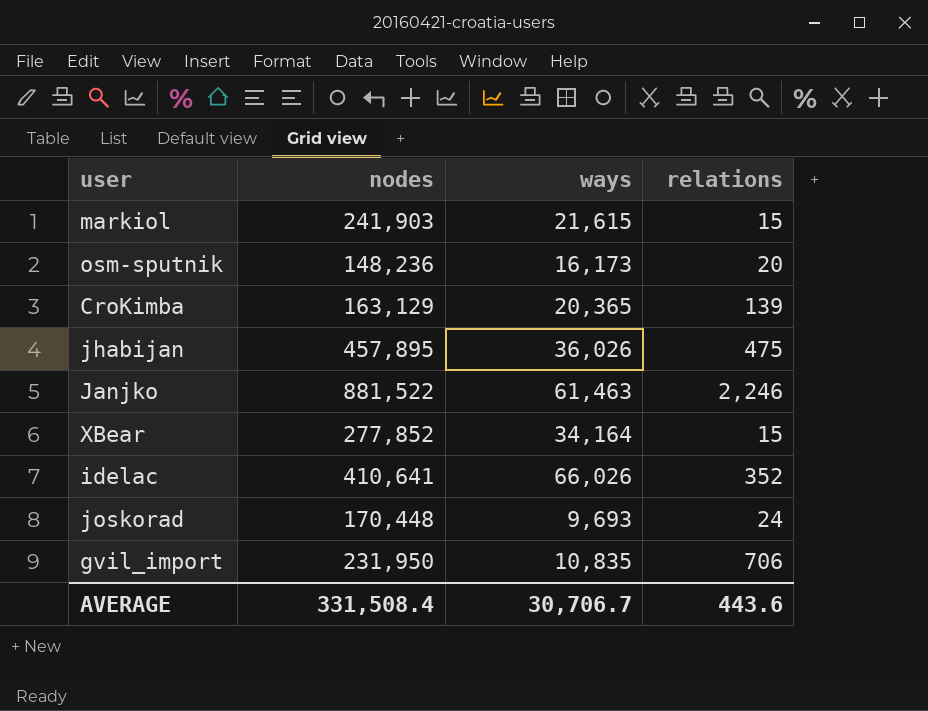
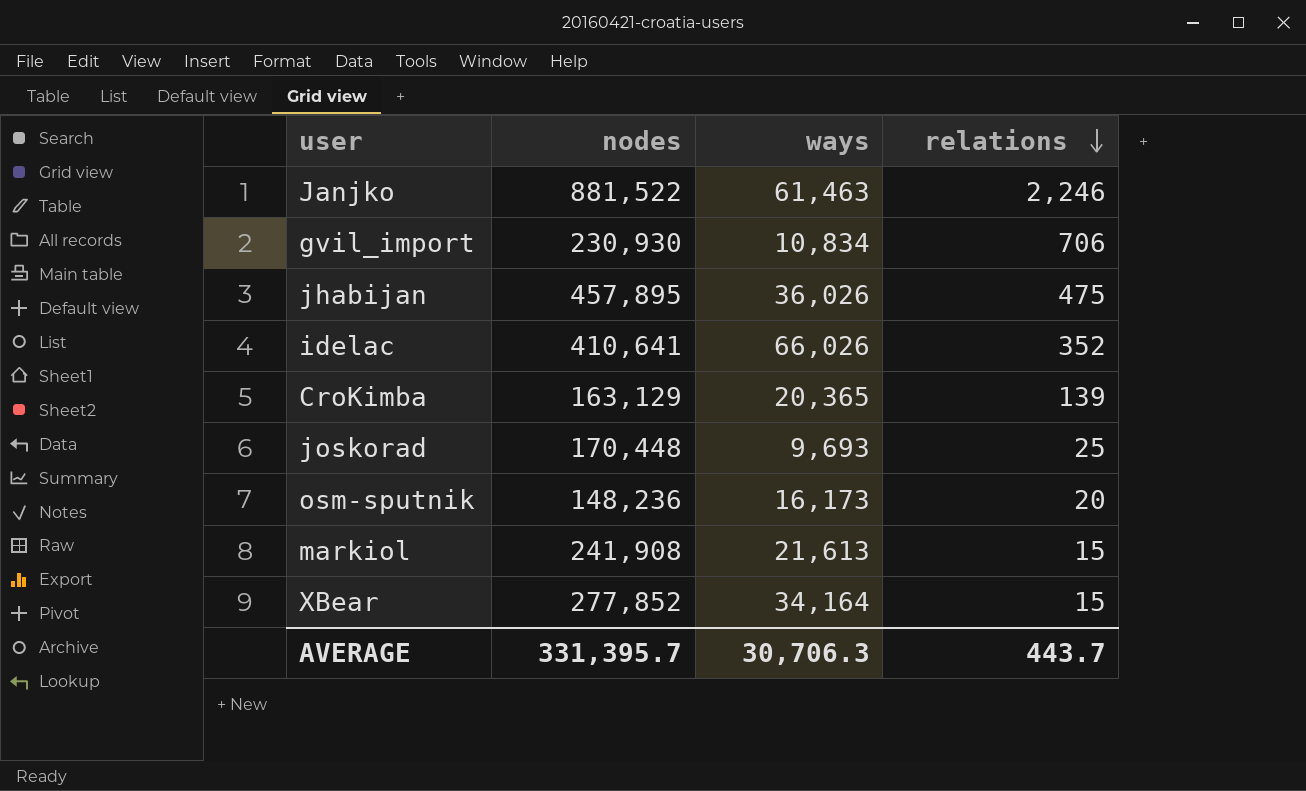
row order: none -> relations descending
gvil_import | nodes: 231,950 -> 230,930
gvil_import | ways: 10,835 -> 10,834
joskorad | relations: 24 -> 25
markiol | nodes: 241,903 -> 241,908
markiol | ways: 21,615 -> 21,613
AVERAGE | nodes: 331,508.4 -> 331,395.7
AVERAGE | ways: 30,706.7 -> 30,706.3
AVERAGE | relations: 443.6 -> 443.7

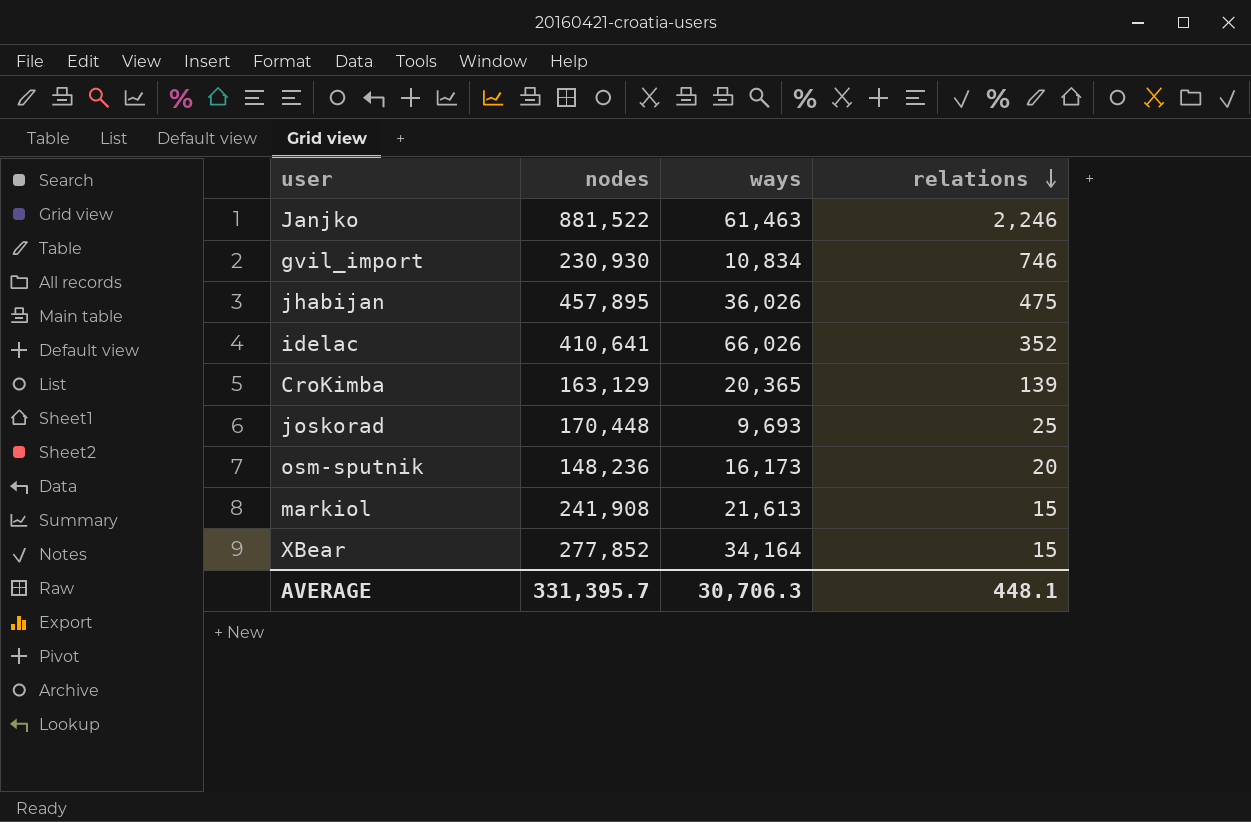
gvil_import | relations: 706 -> 746
AVERAGE | relations: 443.7 -> 448.1

